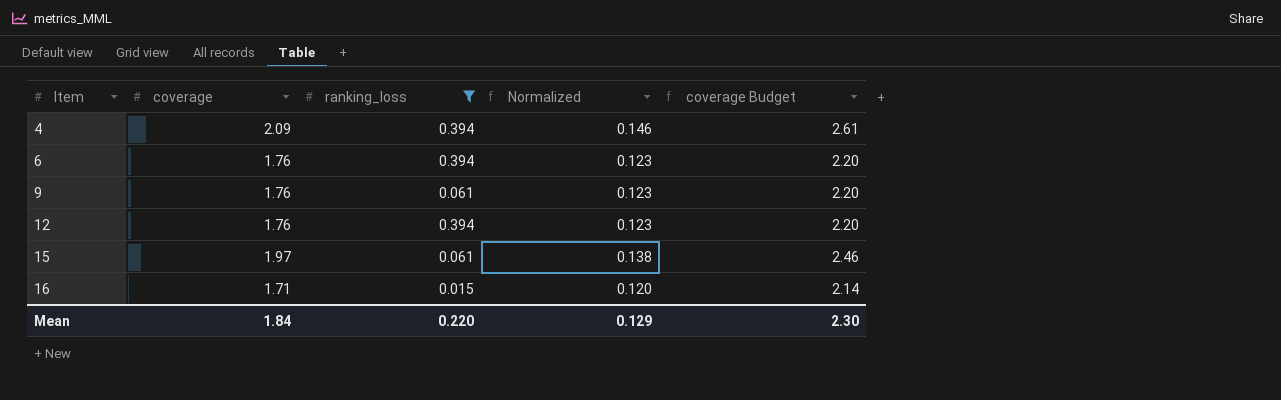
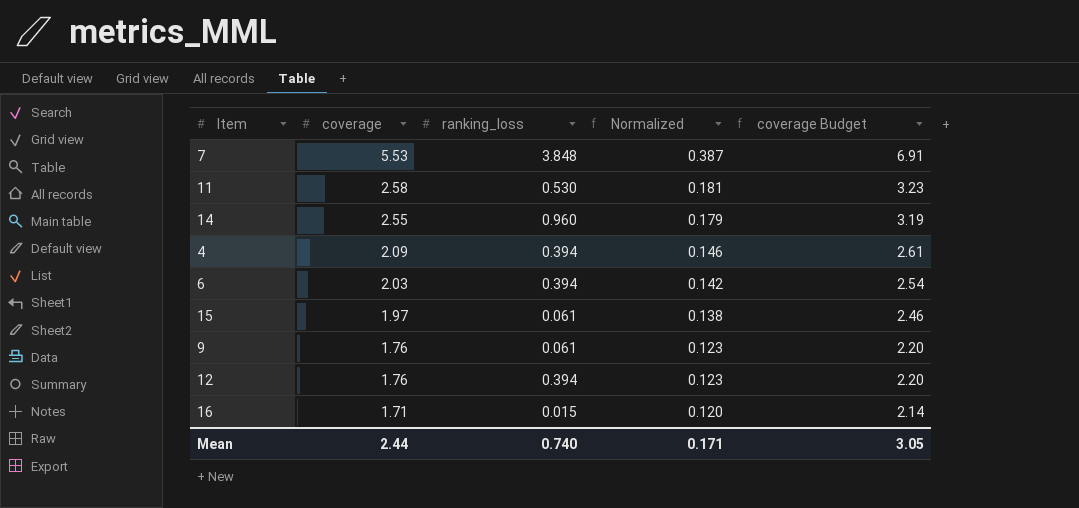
filter: ranking_loss <= 0.394 -> none
row order: Item ascending -> coverage descending
6 | coverage: 1.76 -> 2.03
6 | Normalized: 0.123 -> 0.142
6 | coverage Budget: 2.20 -> 2.54
Mean | coverage: 1.84 -> 2.44
Mean | ranking_loss: 0.220 -> 0.740
Mean | Normalized: 0.129 -> 0.171
Mean | coverage Budget: 2.30 -> 3.05

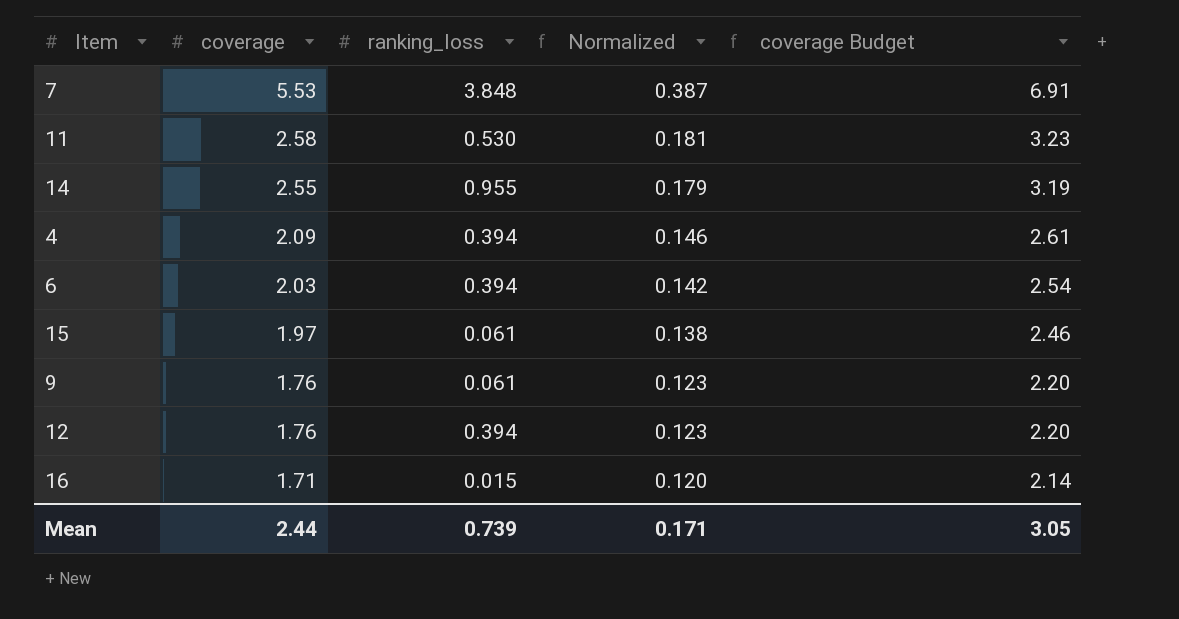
14 | ranking_loss: 0.960 -> 0.955
Mean | ranking_loss: 0.740 -> 0.739

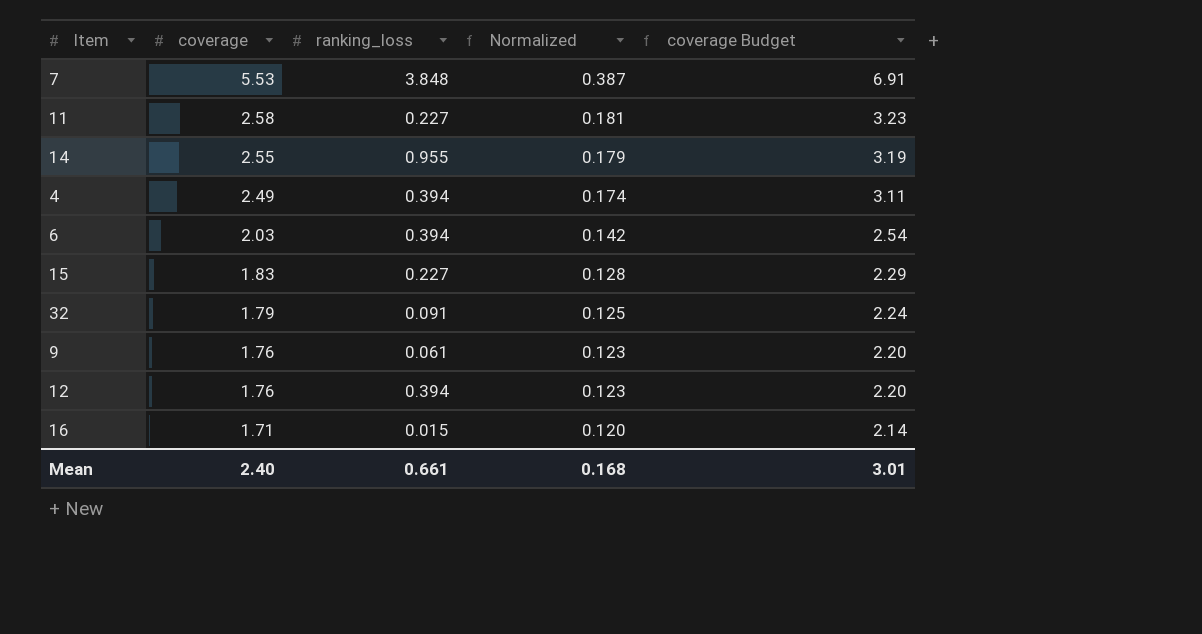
11 | ranking_loss: 0.530 -> 0.227
4 | coverage: 2.09 -> 2.49
4 | Normalized: 0.146 -> 0.174
4 | coverage Budget: 2.61 -> 3.11
15 | coverage: 1.97 -> 1.83
15 | ranking_loss: 0.061 -> 0.227
15 | Normalized: 0.138 -> 0.128
15 | coverage Budget: 2.46 -> 2.29
row 32: none -> 1.79 | 0.091 | 0.125 | 2.24
Mean | coverage: 2.44 -> 2.40
Mean | ranking_loss: 0.739 -> 0.661
Mean | Normalized: 0.171 -> 0.168
Mean | coverage Budget: 3.05 -> 3.01

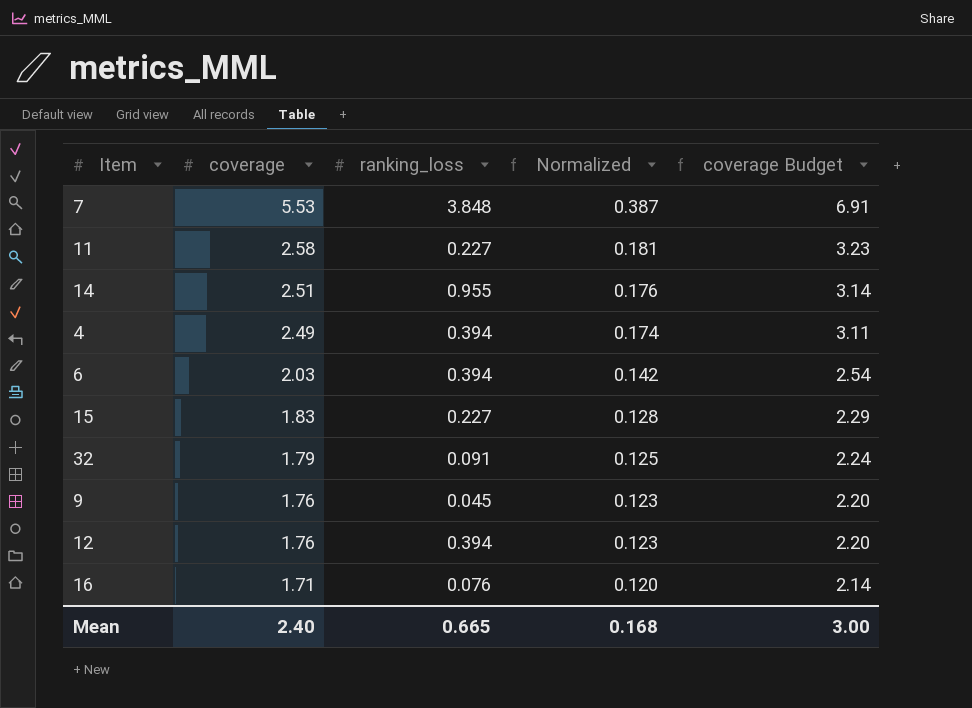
14 | coverage: 2.55 -> 2.51
14 | Normalized: 0.179 -> 0.176
14 | coverage Budget: 3.19 -> 3.14
9 | ranking_loss: 0.061 -> 0.045
16 | ranking_loss: 0.015 -> 0.076
Mean | ranking_loss: 0.661 -> 0.665
Mean | coverage Budget: 3.01 -> 3.00

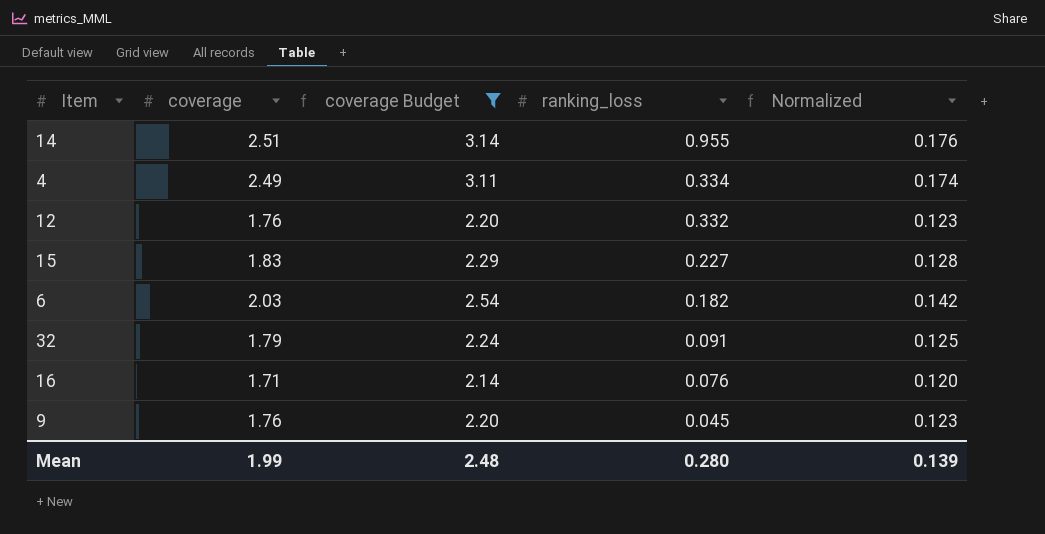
filter: none -> coverage Budget <= 3.14
row order: coverage descending -> ranking_loss descending
column coverage Budget | position: 5 -> 3
4 | ranking_loss: 0.394 -> 0.334
12 | ranking_loss: 0.394 -> 0.332
6 | ranking_loss: 0.394 -> 0.182
Mean | coverage: 2.40 -> 1.99
Mean | coverage Budget: 3.00 -> 2.48
Mean | ranking_loss: 0.665 -> 0.280
Mean | Normalized: 0.168 -> 0.139

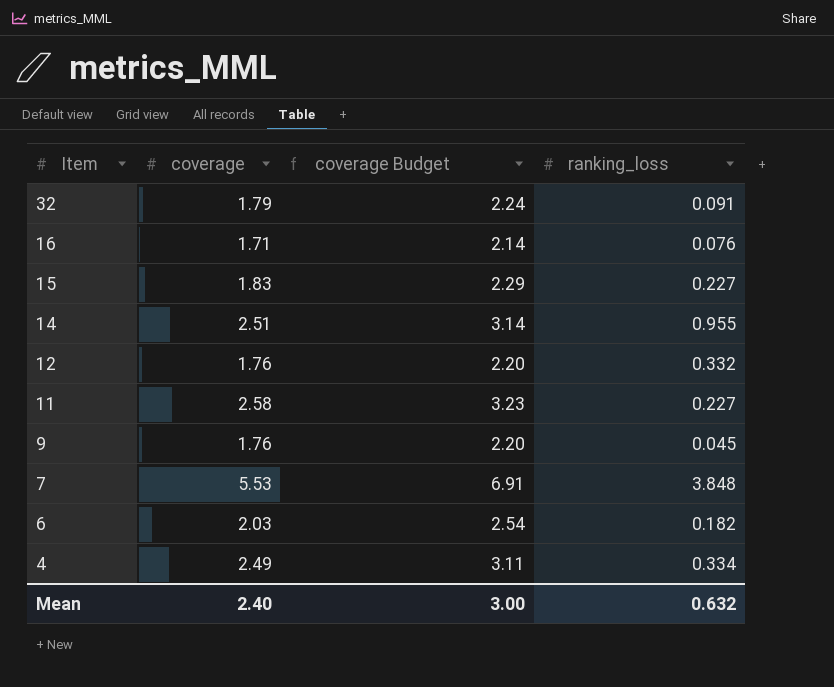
filter: coverage Budget <= 3.14 -> none
row order: ranking_loss descending -> Item descending
column Normalized | formula: [coverage] * 0.07 -> none
Mean | coverage: 1.99 -> 2.40
Mean | coverage Budget: 2.48 -> 3.00
Mean | ranking_loss: 0.280 -> 0.632

